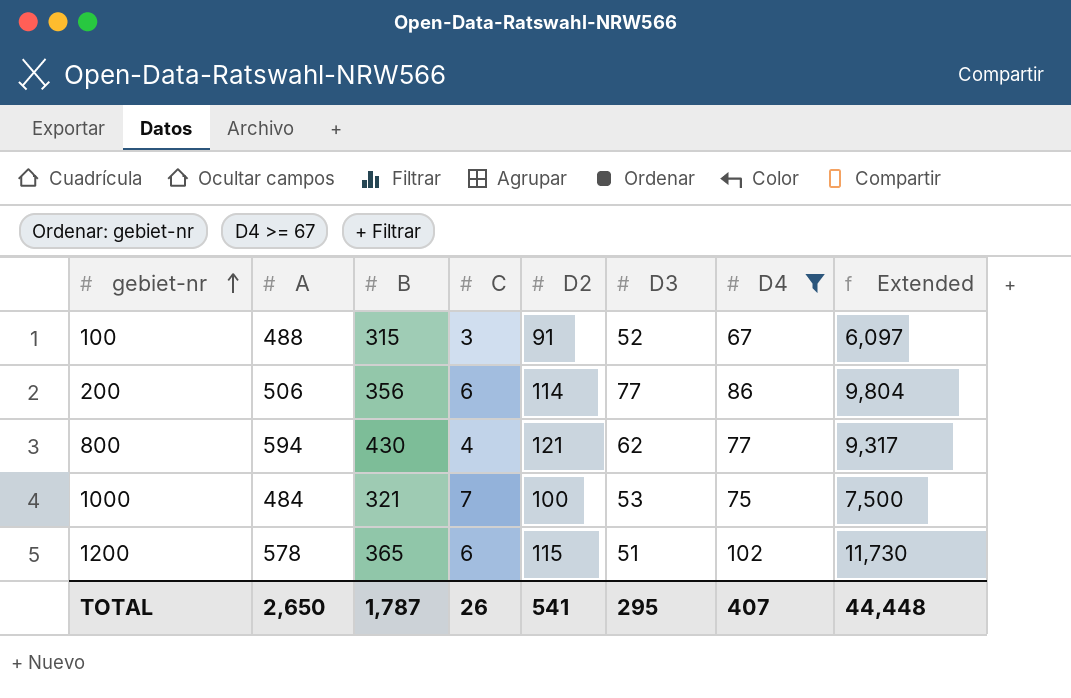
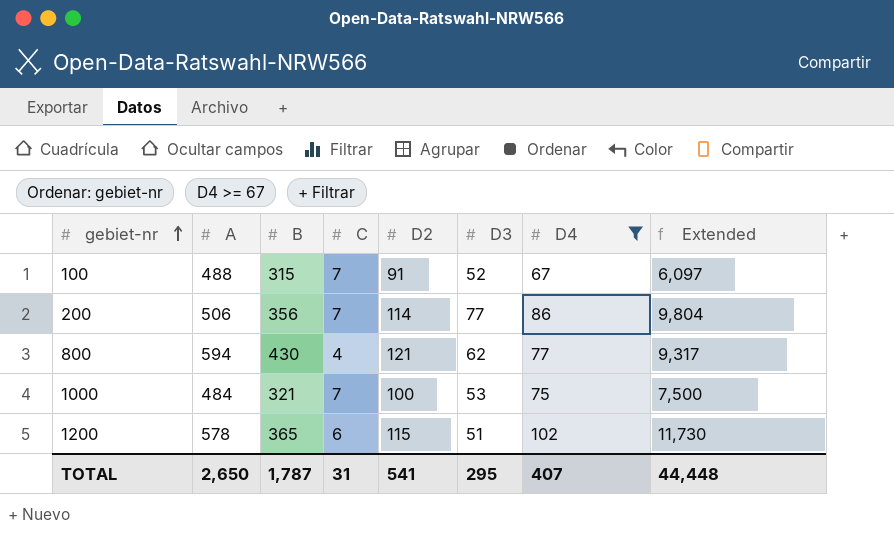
100 | C: 3 -> 7
200 | C: 6 -> 7
TOTAL | C: 26 -> 31

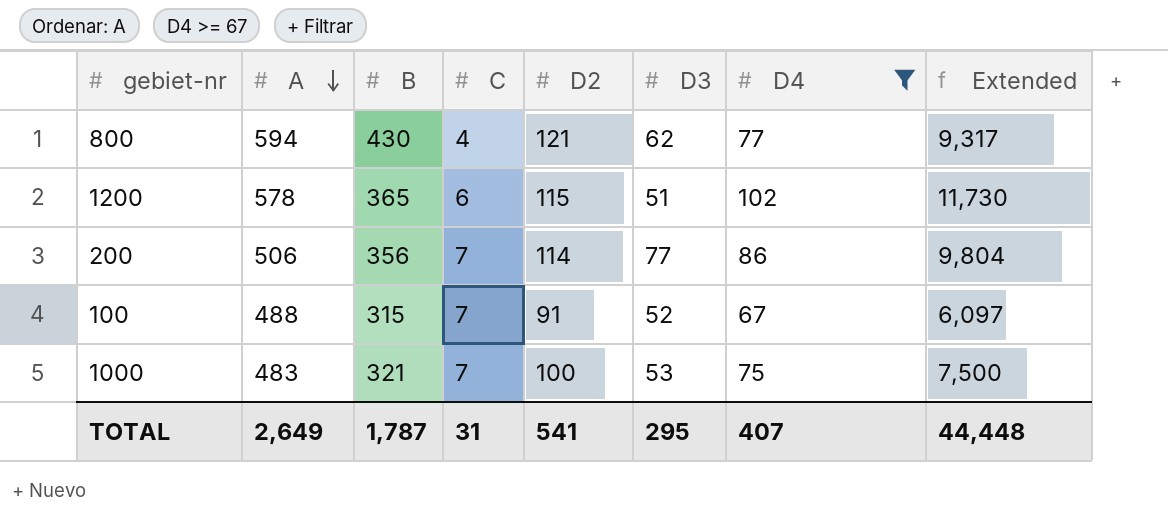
row order: gebiet-nr ascending -> A descending
1000 | A: 484 -> 483
TOTAL | A: 2,650 -> 2,649

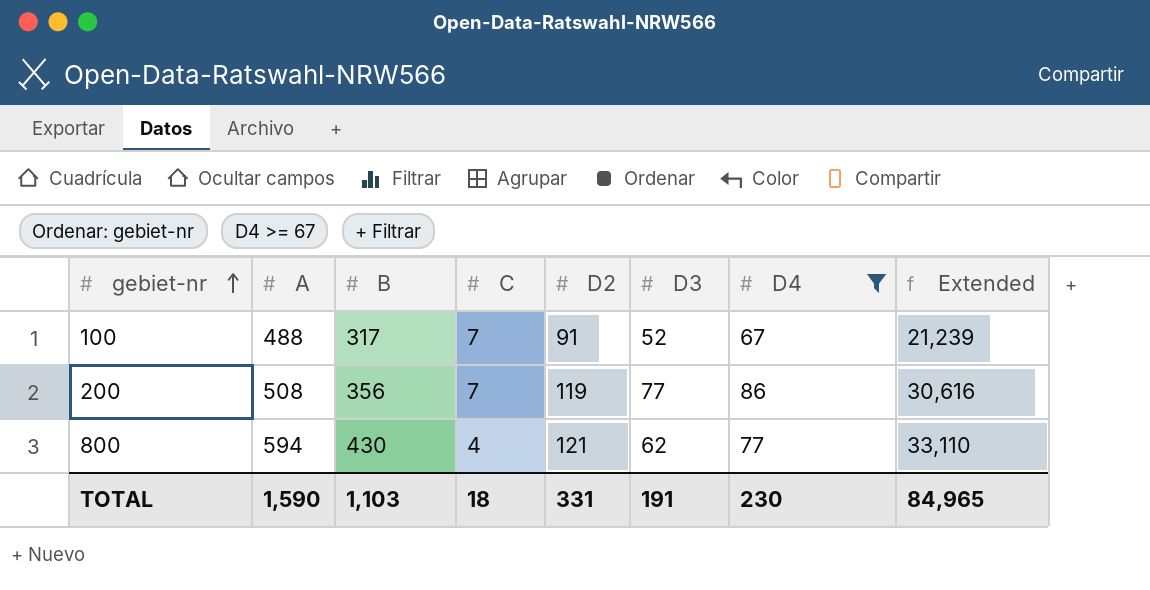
row order: A descending -> gebiet-nr ascending
column Extended | formula: [D2] * [D4] -> [B] * [D4]
row 1200: 578 | 365 | 6 | 115 | 51 | 102 | 11,730 -> none
row 1000: 483 | 321 | 7 | 100 | 53 | 75 | 7,500 -> none
100 | B: 315 -> 317
200 | A: 506 -> 508
200 | D2: 114 -> 119
TOTAL | A: 2,649 -> 1,590
TOTAL | B: 1,787 -> 1,103
TOTAL | C: 31 -> 18
TOTAL | D2: 541 -> 331
TOTAL | D3: 295 -> 191
TOTAL | D4: 407 -> 230
TOTAL | Extended: 44,448 -> 84,965

